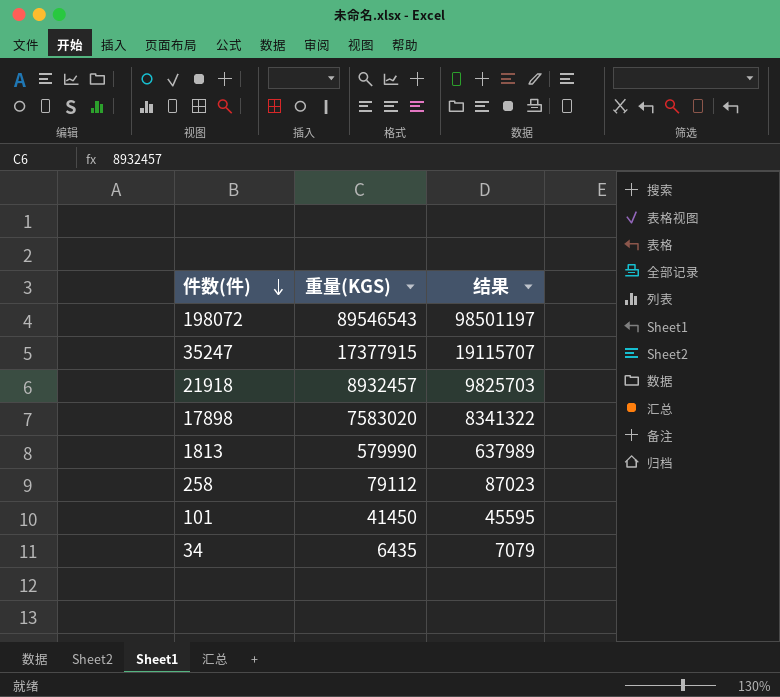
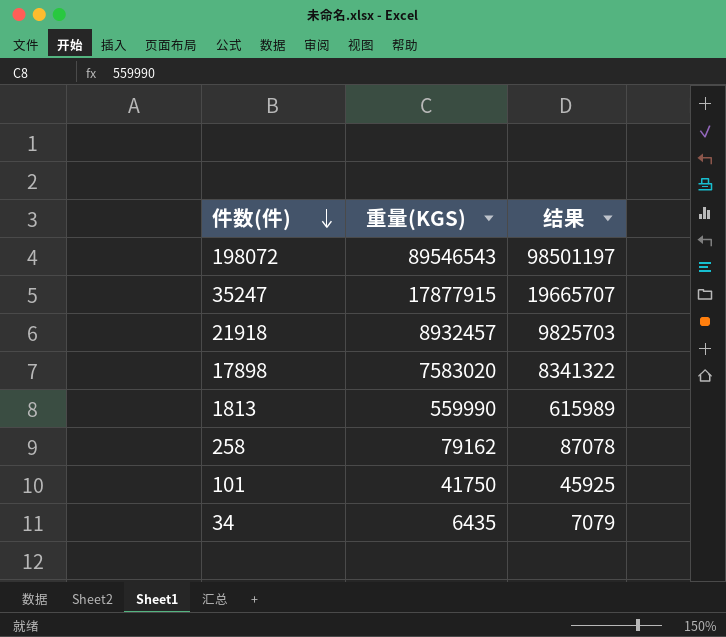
35247 | 重量(KGS): 17377915 -> 17877915
35247 | 结果: 19115707 -> 19665707
1813 | 重量(KGS): 579990 -> 559990
1813 | 结果: 637989 -> 615989
258 | 重量(KGS): 79112 -> 79162
258 | 结果: 87023 -> 87078
101 | 重量(KGS): 41450 -> 41750
101 | 结果: 45595 -> 45925

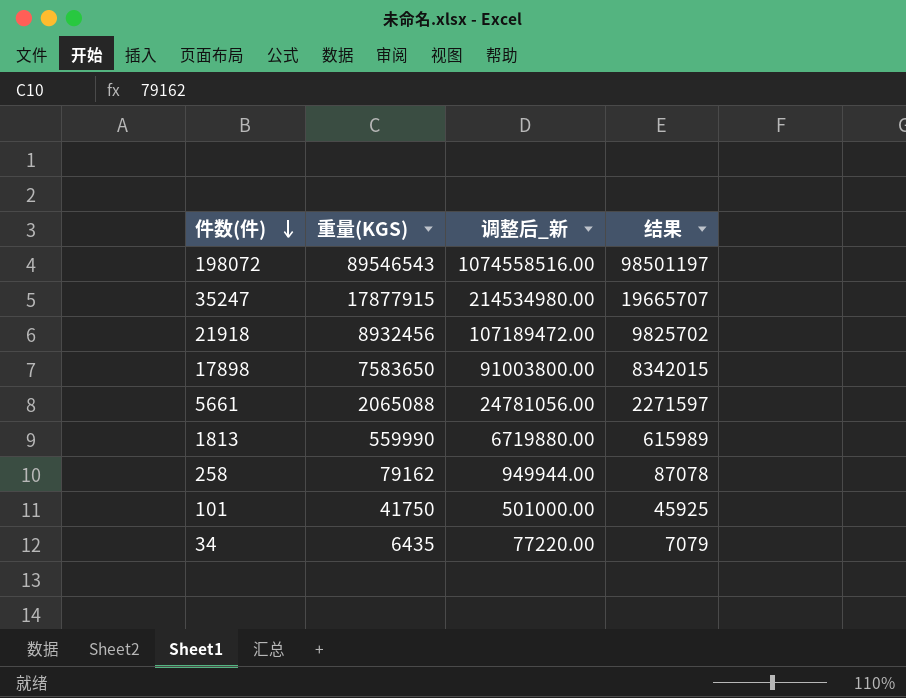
column 调整后_新 | formula: none -> [重量(KGS)] * 12
21918 | 重量(KGS): 8932457 -> 8932456
21918 | 结果: 9825703 -> 9825702
17898 | 重量(KGS): 7583020 -> 7583650
17898 | 结果: 8341322 -> 8342015
row 5661: none -> 2065088 | 24781056.00 | 2271597

